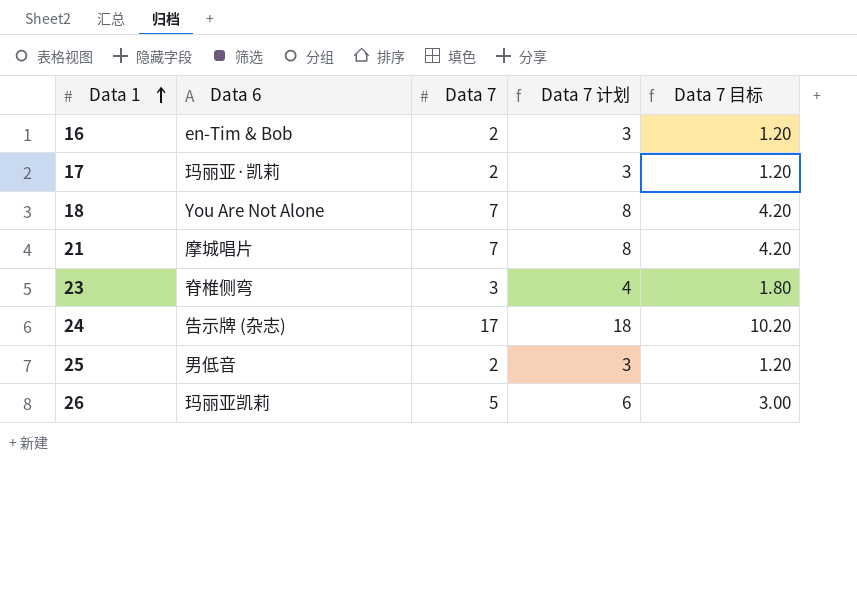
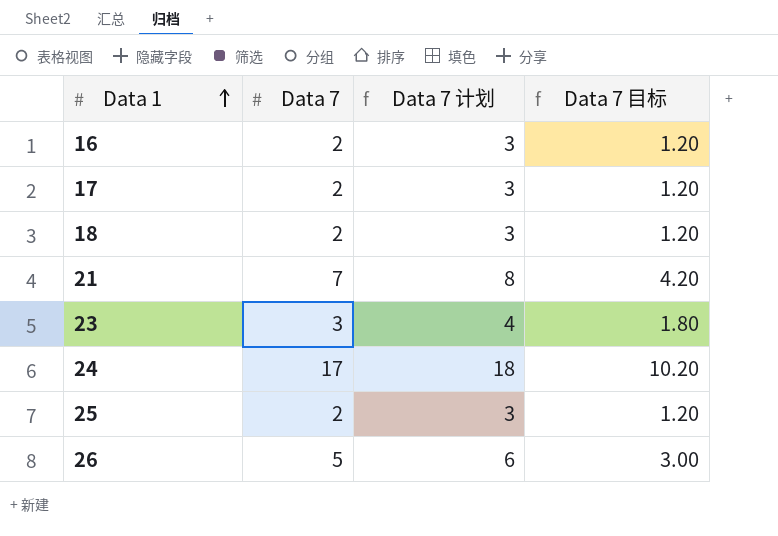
column Data 6 | position: 2 -> none
18 | Data 7: 7 -> 2
18 | Data 7 计划: 8 -> 3
18 | Data 7 目标: 4.20 -> 1.20

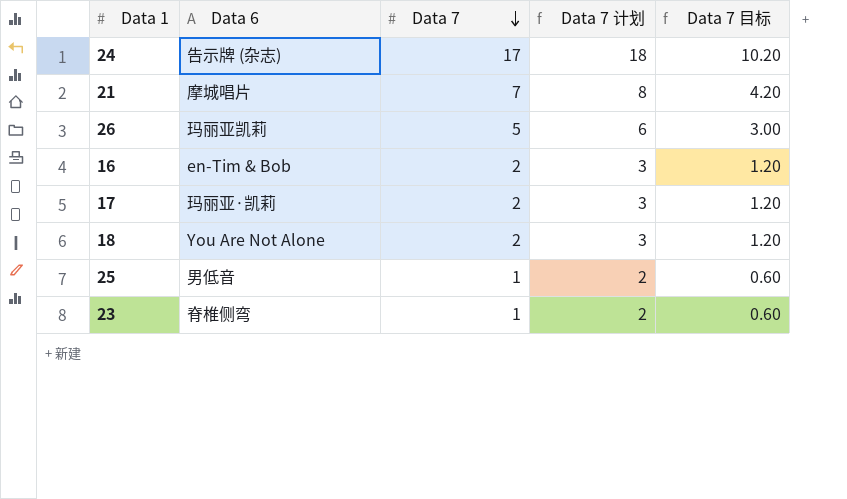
row order: Data 1 ascending -> Data 7 descending
column Data 6 | position: none -> 2
25 | Data 7: 2 -> 1
25 | Data 7 计划: 3 -> 2
25 | Data 7 目标: 1.20 -> 0.60
23 | Data 7: 3 -> 1
23 | Data 7 计划: 4 -> 2
23 | Data 7 目标: 1.80 -> 0.60

